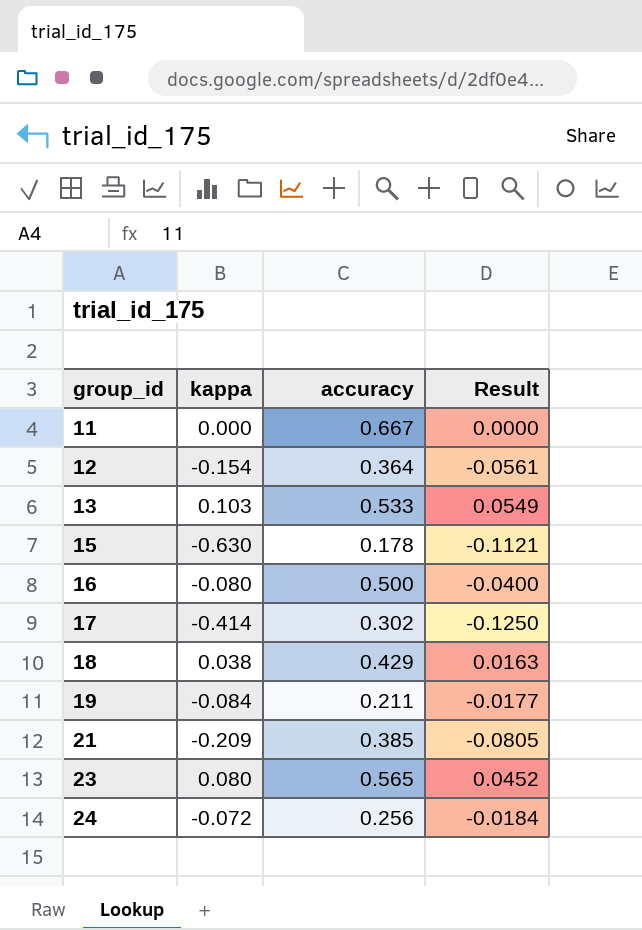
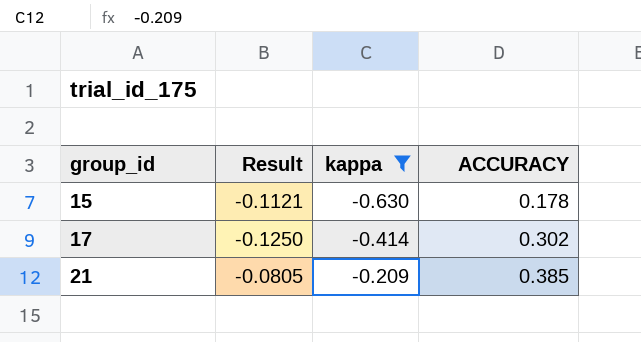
filter: none -> kappa <= -0.209
column Result | position: 4 -> 2
column name: accuracy -> ACCURACY

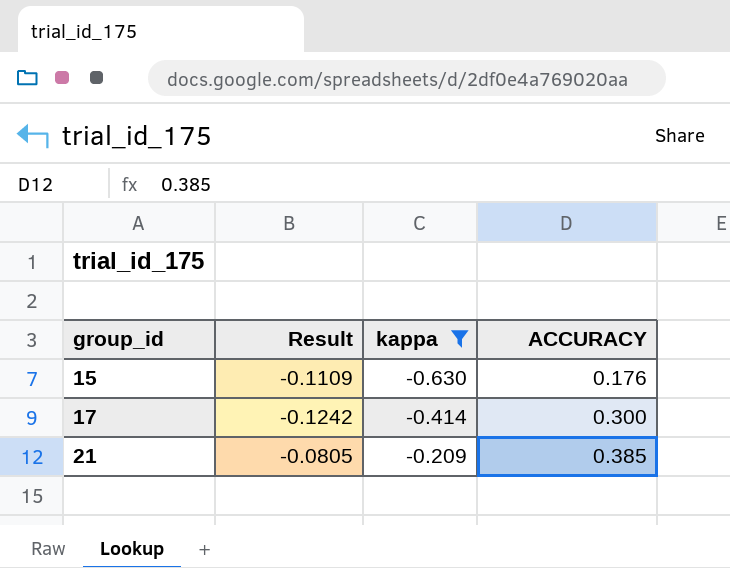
15 | Result: -0.1121 -> -0.1109
15 | ACCURACY: 0.178 -> 0.176
17 | Result: -0.1250 -> -0.1242
17 | ACCURACY: 0.302 -> 0.300

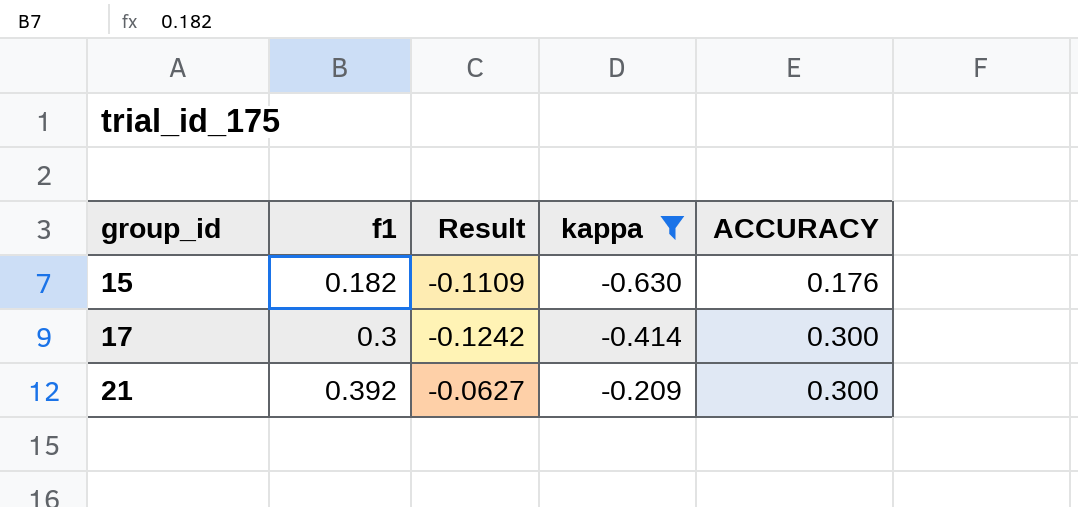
column f1 | position: none -> 2
21 | Result: -0.0805 -> -0.0627
21 | ACCURACY: 0.385 -> 0.300

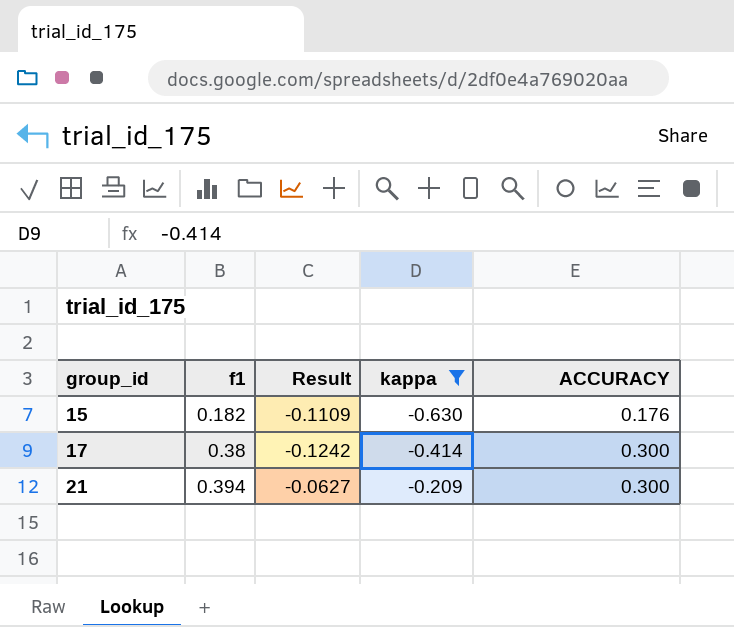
17 | f1: 0.3 -> 0.38
21 | f1: 0.392 -> 0.394

